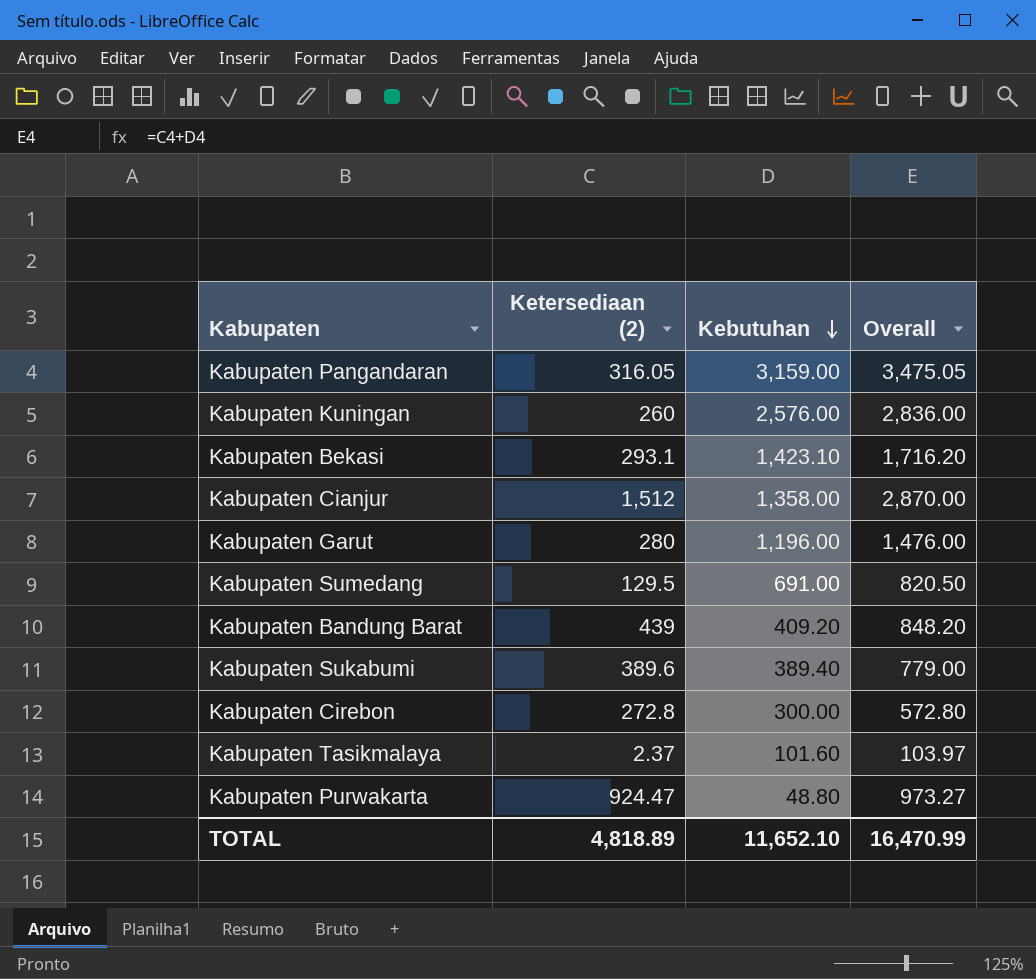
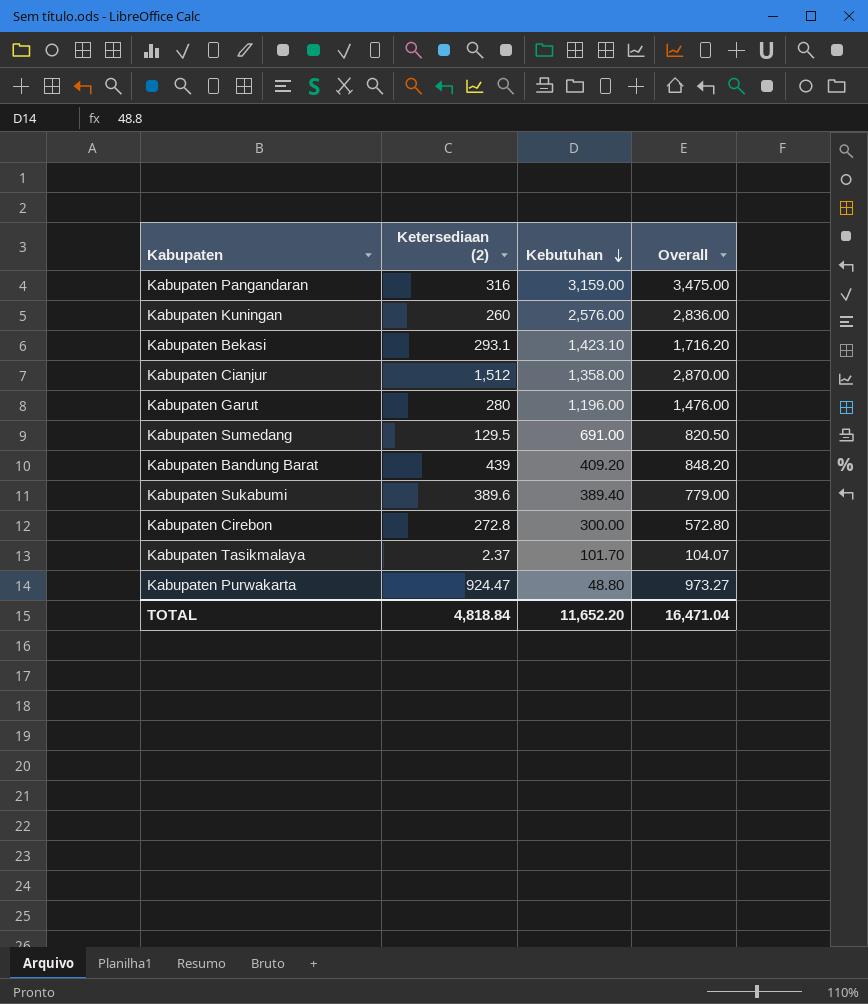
Kabupaten Pangandaran | Ketersediaan (2): 316.05 -> 316
Kabupaten Pangandaran | Overall: 3,475.05 -> 3,475.00
Kabupaten Tasikmalaya | Kebutuhan: 101.60 -> 101.70
Kabupaten Tasikmalaya | Overall: 103.97 -> 104.07
TOTAL | Ketersediaan (2): 4,818.89 -> 4,818.84
TOTAL | Kebutuhan: 11,652.10 -> 11,652.20
TOTAL | Overall: 16,470.99 -> 16,471.04

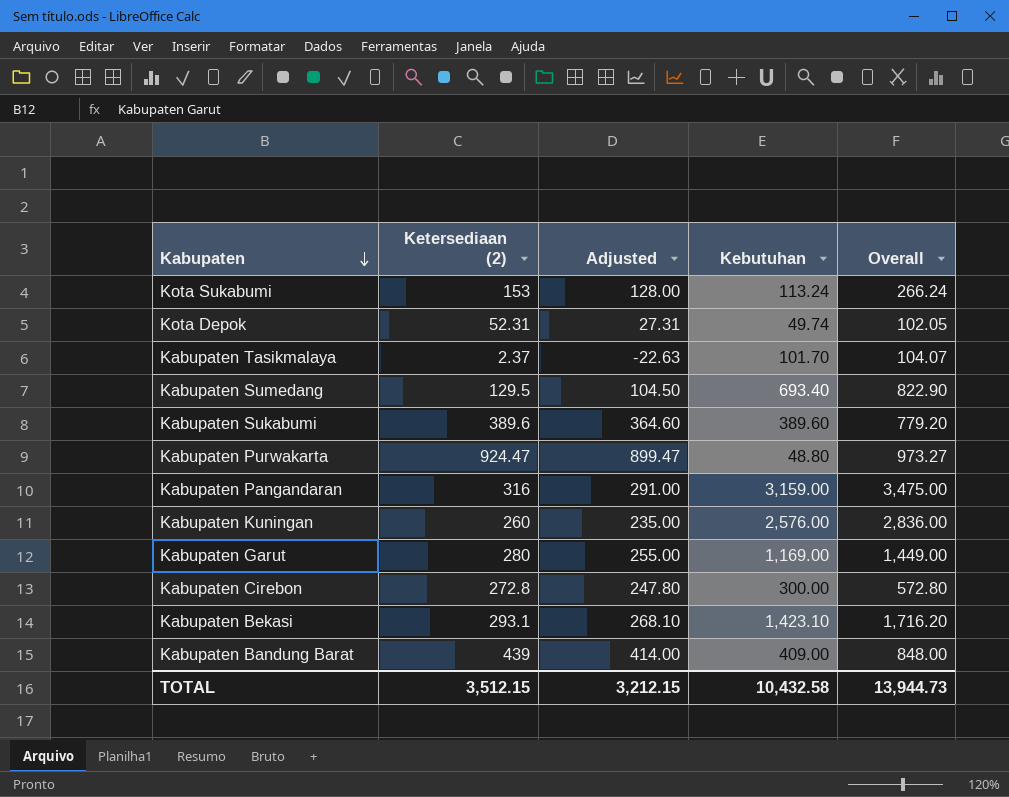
row order: Kebutuhan descending -> Kabupaten descending
column Adjusted | formula: none -> [Ketersediaan (2)] - 25
row Kabupaten Cianjur: 1,512 | 1,358.00 | 2,870.00 -> none
row Kota Sukabumi: none -> 153 | 128.00 | 113.24 | 266.24
row Kota Depok: none -> 52.31 | 27.31 | 49.74 | 102.05
Kabupaten Sumedang | Kebutuhan: 691.00 -> 693.40
Kabupaten Sumedang | Overall: 820.50 -> 822.90
Kabupaten Sukabumi | Kebutuhan: 389.40 -> 389.60
Kabupaten Sukabumi | Overall: 779.00 -> 779.20
Kabupaten Garut | Kebutuhan: 1,196.00 -> 1,169.00
Kabupaten Garut | Overall: 1,476.00 -> 1,449.00
Kabupaten Bandung Barat | Kebutuhan: 409.20 -> 409.00
Kabupaten Bandung Barat | Overall: 848.20 -> 848.00
TOTAL | Ketersediaan (2): 4,818.84 -> 3,512.15
TOTAL | Kebutuhan: 11,652.20 -> 10,432.58
TOTAL | Overall: 16,471.04 -> 13,944.73

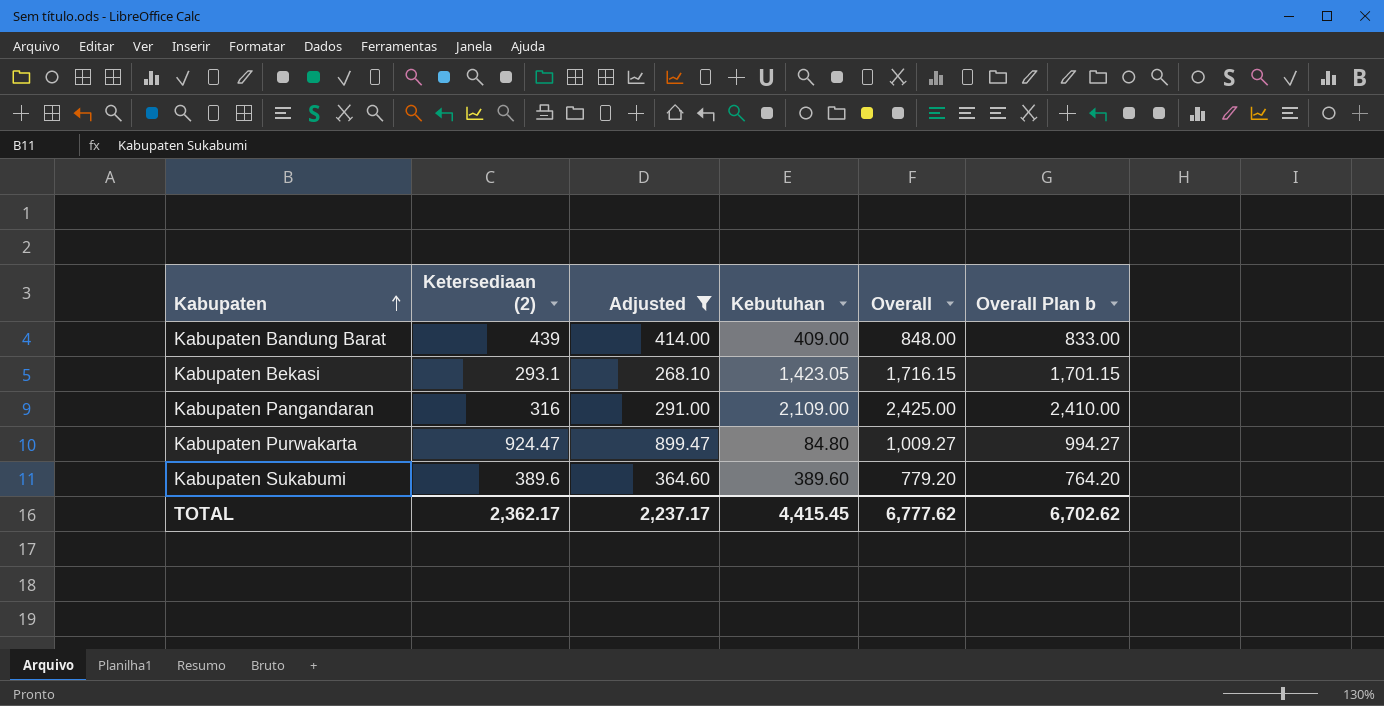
filter: none -> Adjusted >= 268.10
row order: Kabupaten descending -> Kabupaten ascending
column Overall Plan b | formula: none -> [Overall] - 15
Kabupaten Bekasi | Kebutuhan: 1,423.10 -> 1,423.05
Kabupaten Bekasi | Overall: 1,716.20 -> 1,716.15
Kabupaten Pangandaran | Kebutuhan: 3,159.00 -> 2,109.00
Kabupaten Pangandaran | Overall: 3,475.00 -> 2,425.00
Kabupaten Purwakarta | Kebutuhan: 48.80 -> 84.80
Kabupaten Purwakarta | Overall: 973.27 -> 1,009.27
TOTAL | Ketersediaan (2): 3,512.15 -> 2,362.17
TOTAL | Adjusted: 3,212.15 -> 2,237.17
TOTAL | Kebutuhan: 10,432.58 -> 4,415.45
TOTAL | Overall: 13,944.73 -> 6,777.62

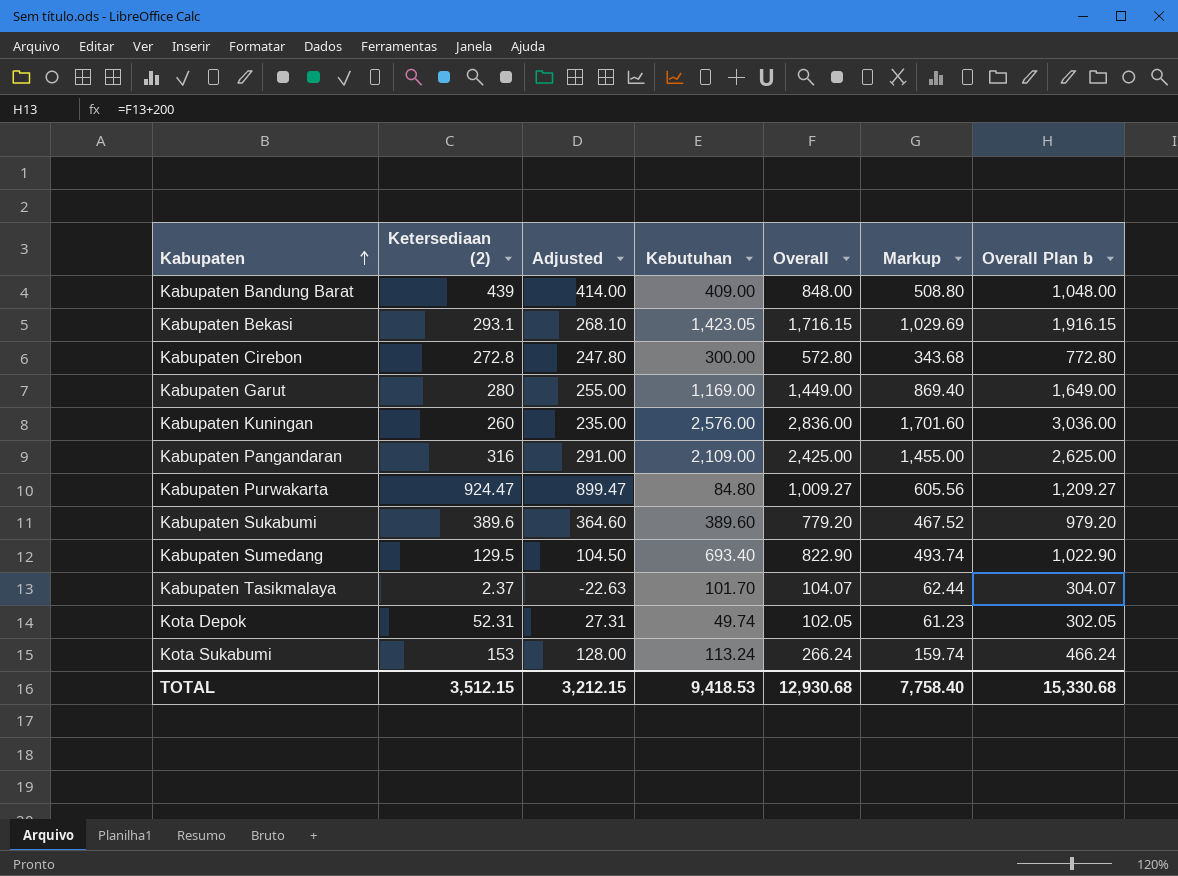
filter: Adjusted >= 268.10 -> none
column Markup | formula: none -> [Overall] * 0.6
column Overall Plan b | formula: [Overall] - 15 -> [Overall] + 200
TOTAL | Ketersediaan (2): 2,362.17 -> 3,512.15
TOTAL | Adjusted: 2,237.17 -> 3,212.15
TOTAL | Kebutuhan: 4,415.45 -> 9,418.53
TOTAL | Overall: 6,777.62 -> 12,930.68
TOTAL | Overall Plan b: 6,702.62 -> 15,330.68

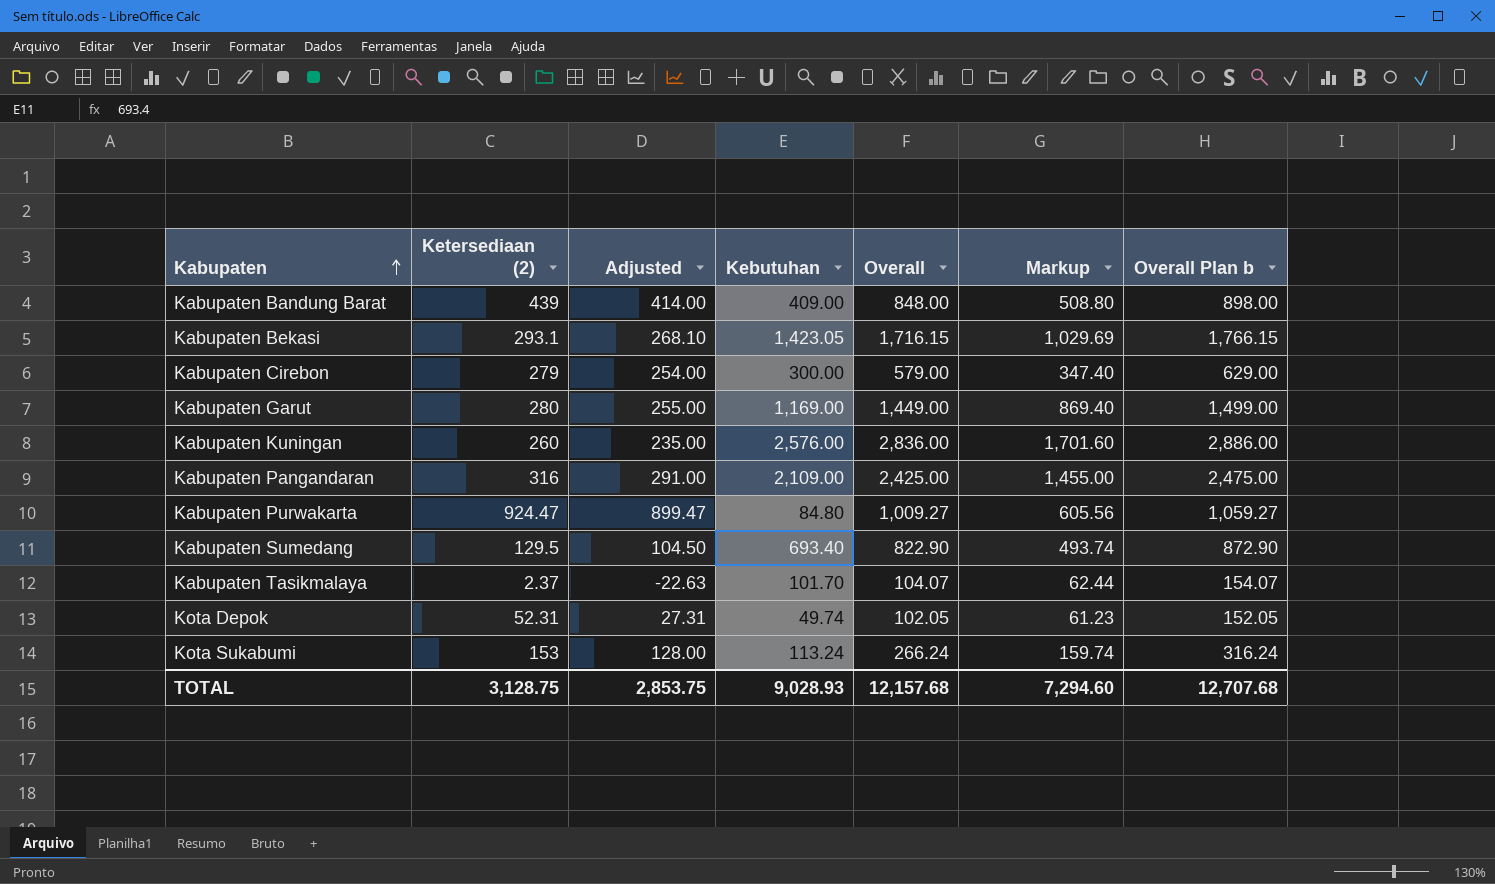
column Overall Plan b | formula: [Overall] + 200 -> [Overall] + 50
row Kabupaten Sukabumi: 389.6 | 364.60 | 389.60 | 779.20 | 467.52 | 979.20 -> none
Kabupaten Cirebon | Ketersediaan (2): 272.8 -> 279
Kabupaten Cirebon | Adjusted: 247.80 -> 254.00
Kabupaten Cirebon | Overall: 572.80 -> 579.00
Kabupaten Cirebon | Markup: 343.68 -> 347.40
TOTAL | Ketersediaan (2): 3,512.15 -> 3,128.75
TOTAL | Adjusted: 3,212.15 -> 2,853.75
TOTAL | Kebutuhan: 9,418.53 -> 9,028.93
TOTAL | Overall: 12,930.68 -> 12,157.68
TOTAL | Markup: 7,758.40 -> 7,294.60
TOTAL | Overall Plan b: 15,330.68 -> 12,707.68

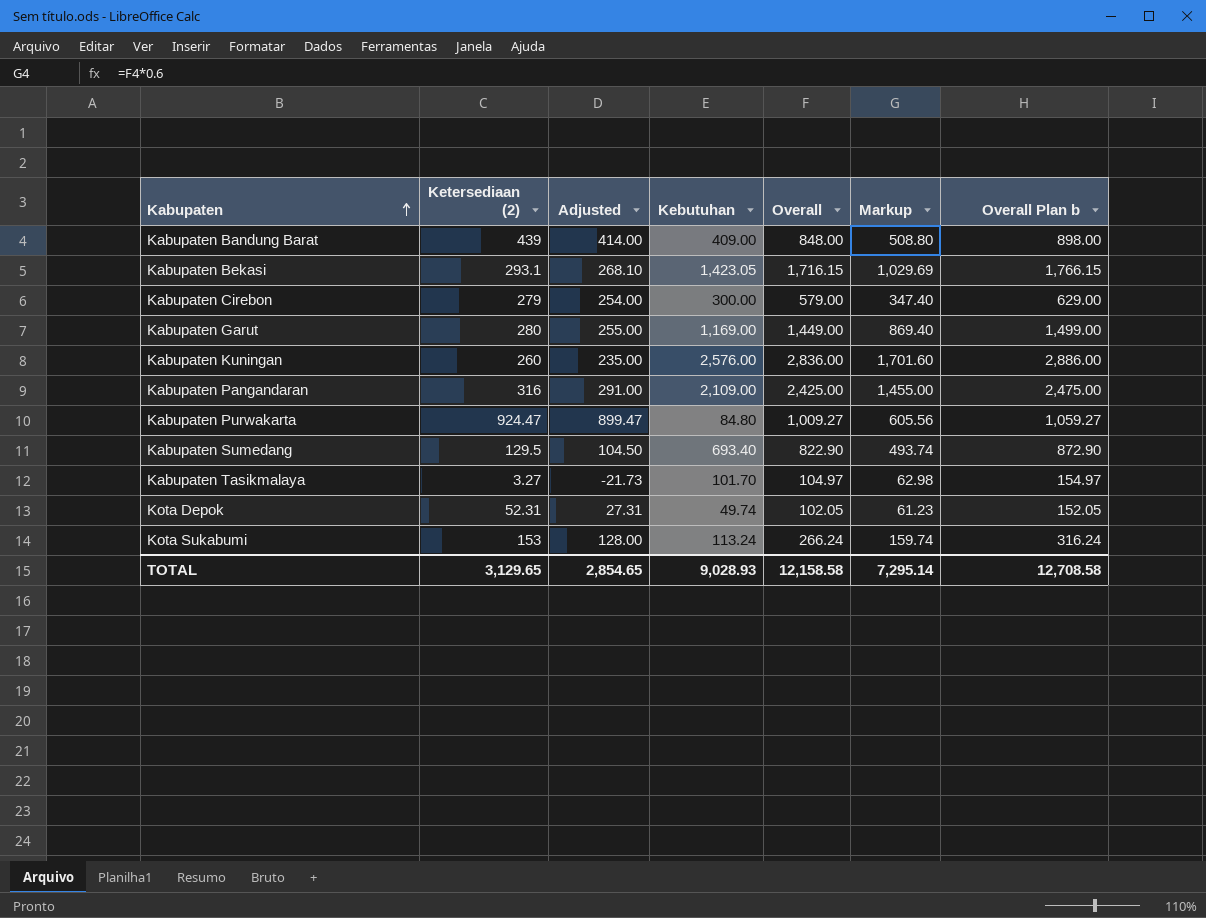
Kabupaten Tasikmalaya | Ketersediaan (2): 2.37 -> 3.27
Kabupaten Tasikmalaya | Adjusted: -22.63 -> -21.73
Kabupaten Tasikmalaya | Overall: 104.07 -> 104.97
Kabupaten Tasikmalaya | Markup: 62.44 -> 62.98
Kabupaten Tasikmalaya | Overall Plan b: 154.07 -> 154.97
TOTAL | Ketersediaan (2): 3,128.75 -> 3,129.65
TOTAL | Adjusted: 2,853.75 -> 2,854.65
TOTAL | Overall: 12,157.68 -> 12,158.58
TOTAL | Markup: 7,294.60 -> 7,295.14
TOTAL | Overall Plan b: 12,707.68 -> 12,708.58

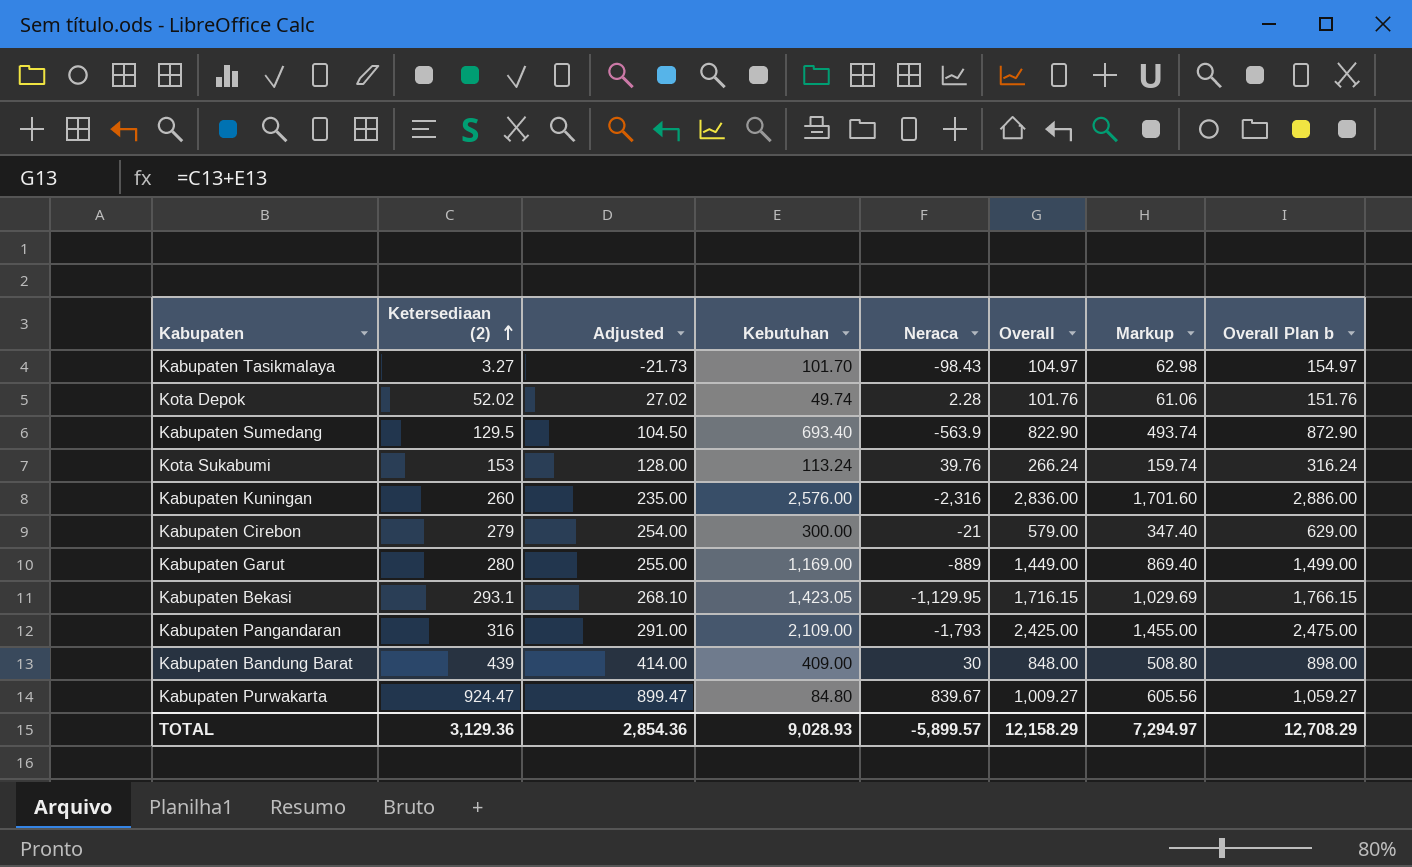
row order: Kabupaten ascending -> Ketersediaan (2) ascending
column Neraca | formula: none -> [Ketersediaan (2)] - [Kebutuhan]
Kota Depok | Ketersediaan (2): 52.31 -> 52.02
Kota Depok | Adjusted: 27.31 -> 27.02
Kota Depok | Overall: 102.05 -> 101.76
Kota Depok | Markup: 61.23 -> 61.06
Kota Depok | Overall Plan b: 152.05 -> 151.76
TOTAL | Ketersediaan (2): 3,129.65 -> 3,129.36
TOTAL | Adjusted: 2,854.65 -> 2,854.36
TOTAL | Overall: 12,158.58 -> 12,158.29
TOTAL | Markup: 7,295.14 -> 7,294.97
TOTAL | Overall Plan b: 12,708.58 -> 12,708.29

